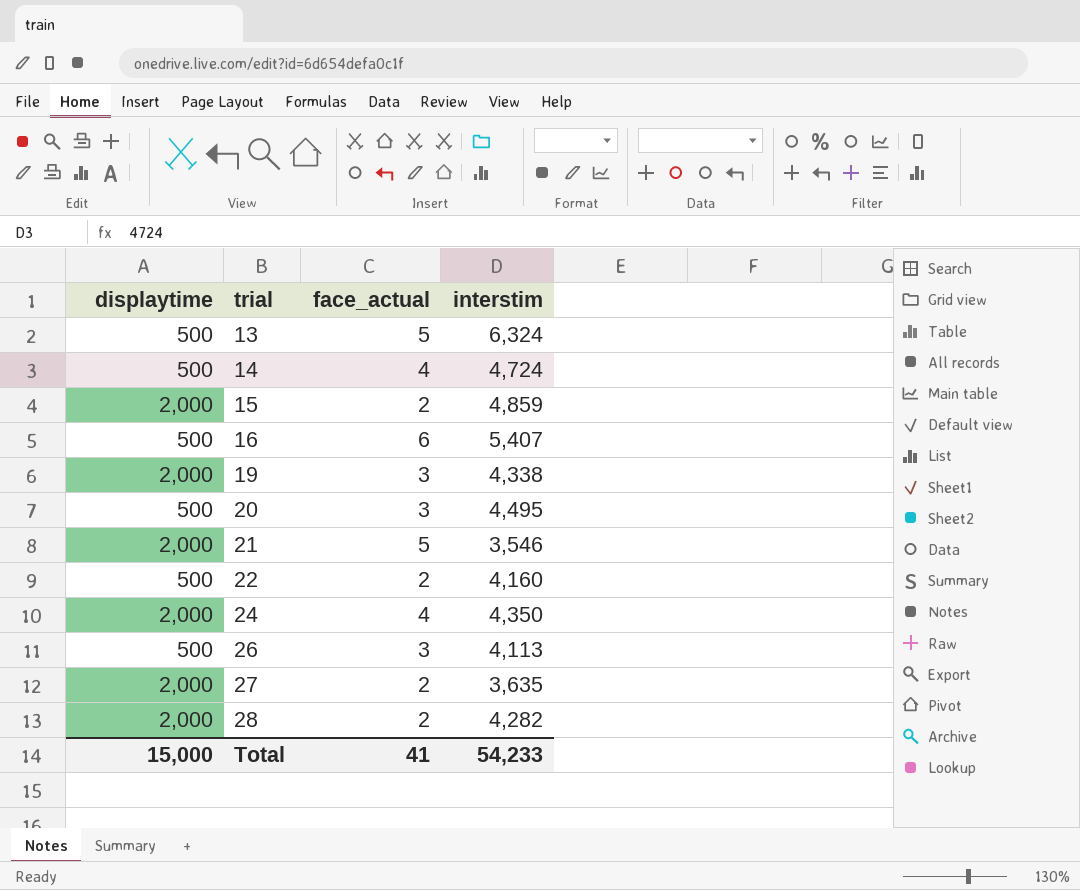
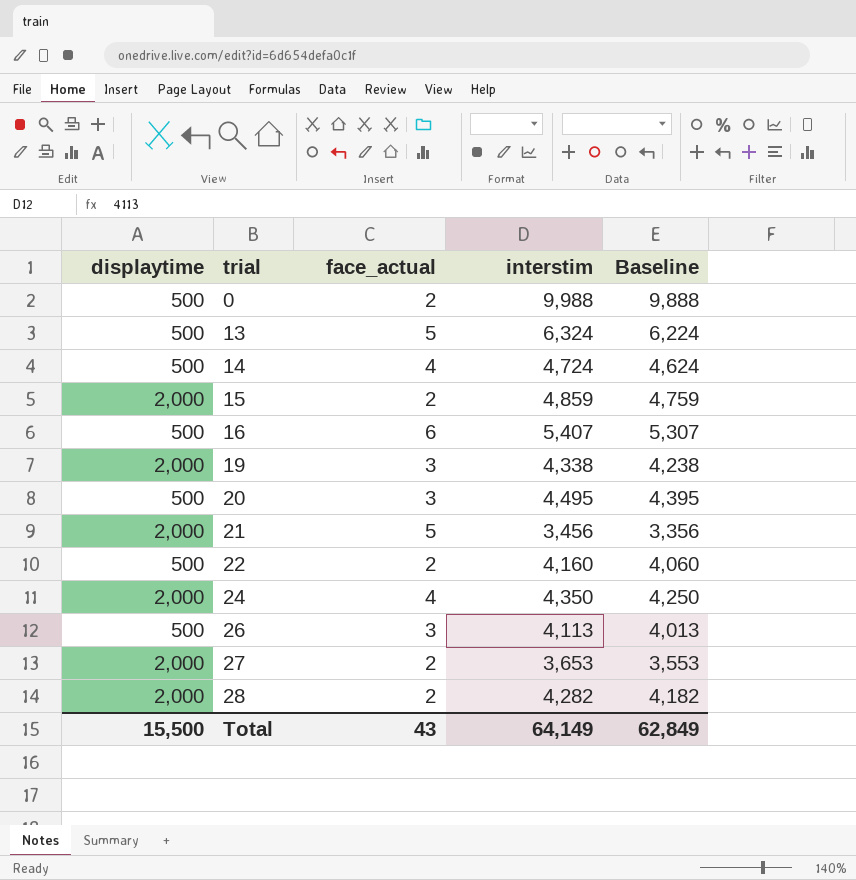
column Baseline | formula: none -> [interstim] - 100
row 0: none -> 500 | 2 | 9,988 | 9,888
21 | interstim: 3,546 -> 3,456
27 | interstim: 3,635 -> 3,653
Total | displaytime: 15,000 -> 15,500
Total | face_actual: 41 -> 43
Total | interstim: 54,233 -> 64,149

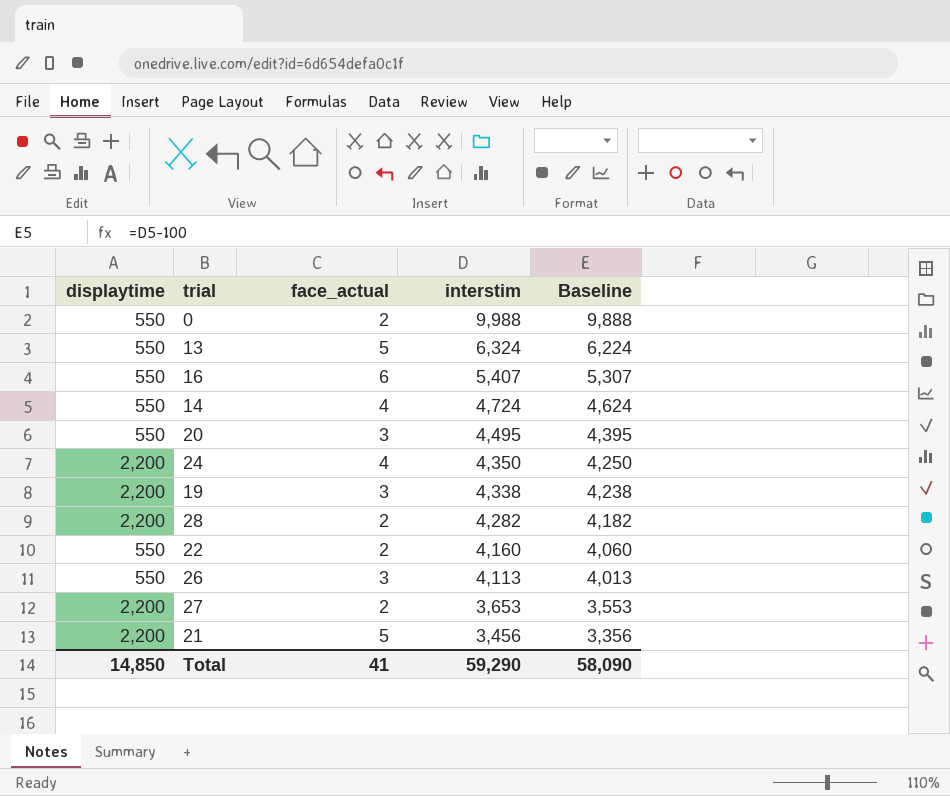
row order: trial ascending -> interstim descending
row 15: 2,000 | 2 | 4,859 | 4,759 -> none
0 | displaytime: 500 -> 550
13 | displaytime: 500 -> 550
16 | displaytime: 500 -> 550
14 | displaytime: 500 -> 550
20 | displaytime: 500 -> 550
24 | displaytime: 2,000 -> 2,200
19 | displaytime: 2,000 -> 2,200
28 | displaytime: 2,000 -> 2,200
22 | displaytime: 500 -> 550
26 | displaytime: 500 -> 550
27 | displaytime: 2,000 -> 2,200
21 | displaytime: 2,000 -> 2,200
Total | displaytime: 15,500 -> 14,850
Total | face_actual: 43 -> 41
Total | interstim: 64,149 -> 59,290
Total | Baseline: 62,849 -> 58,090

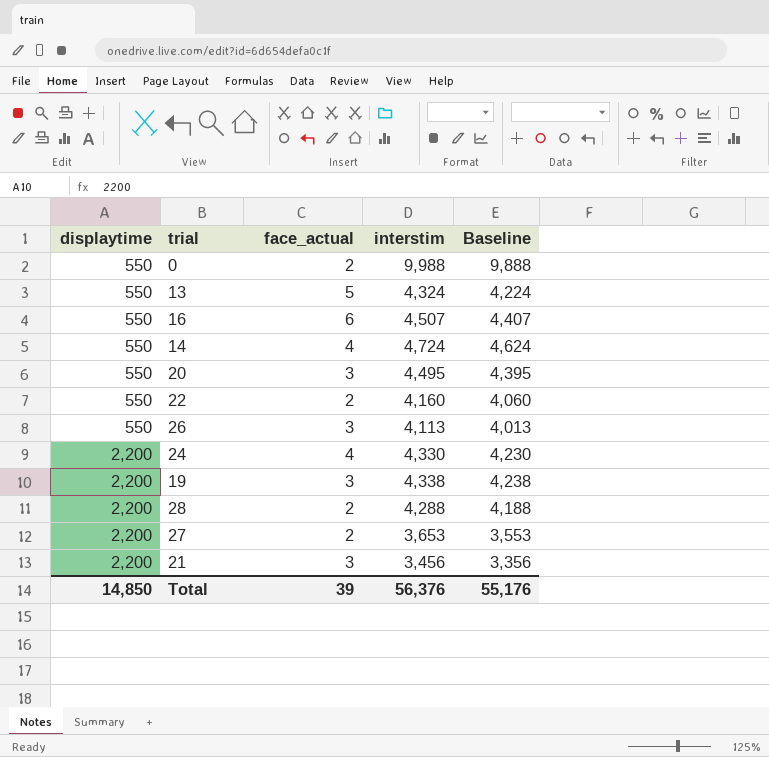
row order: interstim descending -> displaytime ascending
13 | interstim: 6,324 -> 4,324
13 | Baseline: 6,224 -> 4,224
16 | interstim: 5,407 -> 4,507
16 | Baseline: 5,307 -> 4,407
24 | interstim: 4,350 -> 4,330
24 | Baseline: 4,250 -> 4,230
28 | interstim: 4,282 -> 4,288
28 | Baseline: 4,182 -> 4,188
21 | face_actual: 5 -> 3
Total | face_actual: 41 -> 39
Total | interstim: 59,290 -> 56,376
Total | Baseline: 58,090 -> 55,176

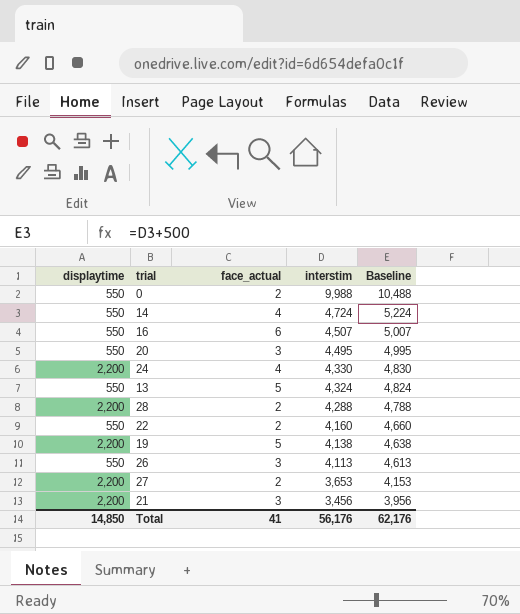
row order: displaytime ascending -> interstim descending
column Baseline | formula: [interstim] - 100 -> [interstim] + 500
19 | face_actual: 3 -> 5
19 | interstim: 4,338 -> 4,138
Total | face_actual: 39 -> 41
Total | interstim: 56,376 -> 56,176
Total | Baseline: 55,176 -> 62,176

